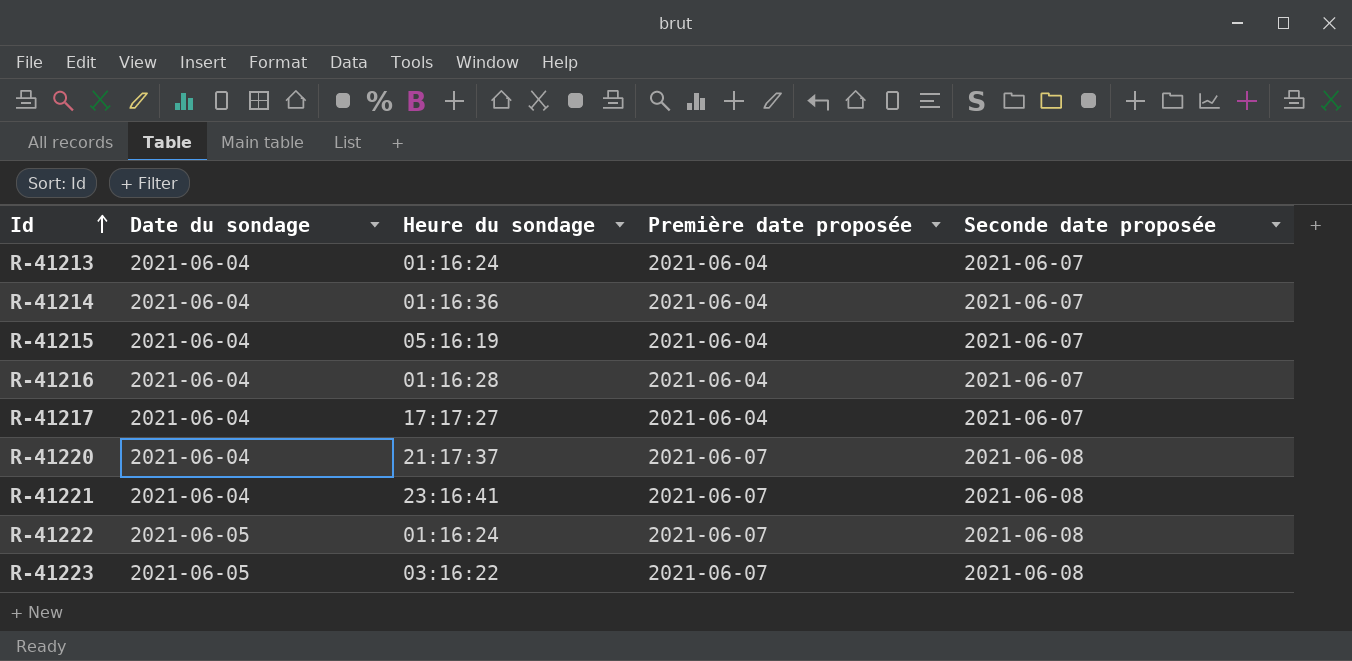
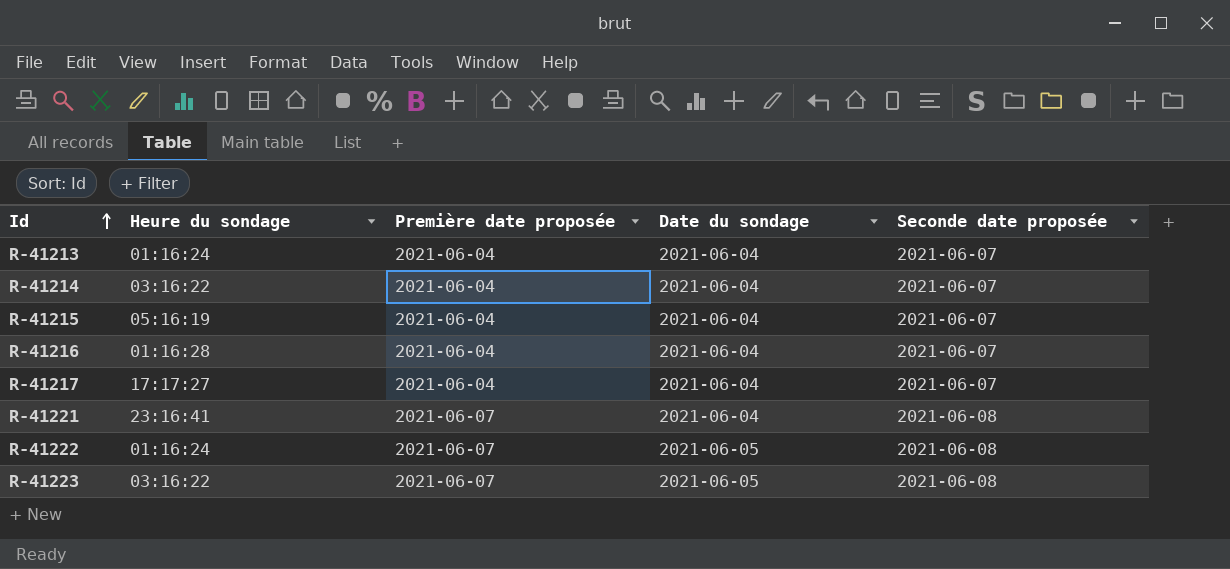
column Date du sondage | position: 2 -> 4
row R-41220: 2021-06-04 | 21:17:37 | 2021-06-07 | 2021-06-08 -> none
R-41214 | Heure du sondage: 01:16:36 -> 03:16:22

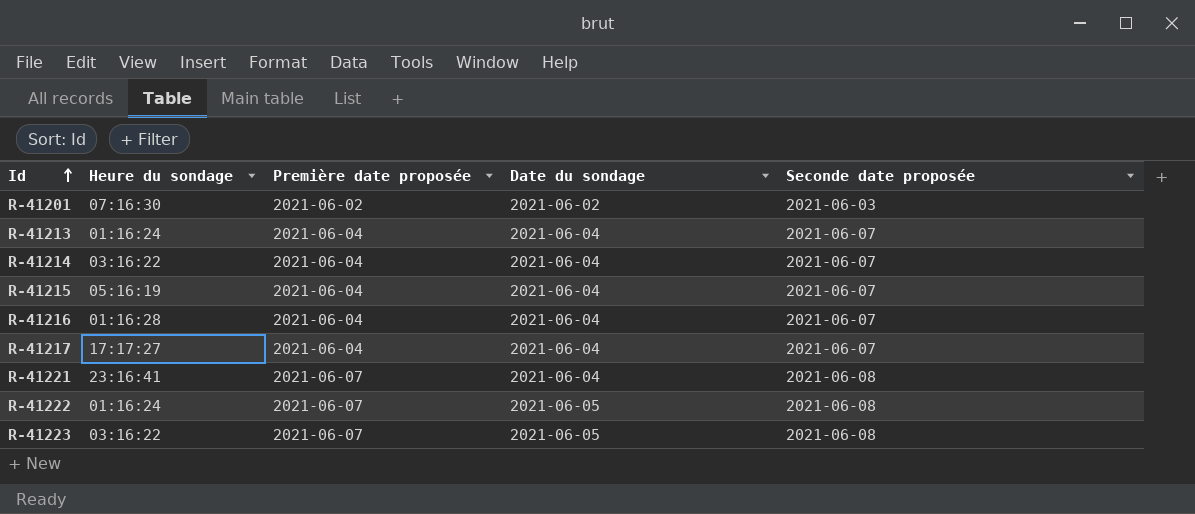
row R-41201: none -> 07:16:30 | 2021-06-02 | 2021-06-02 | 2021-06-03

